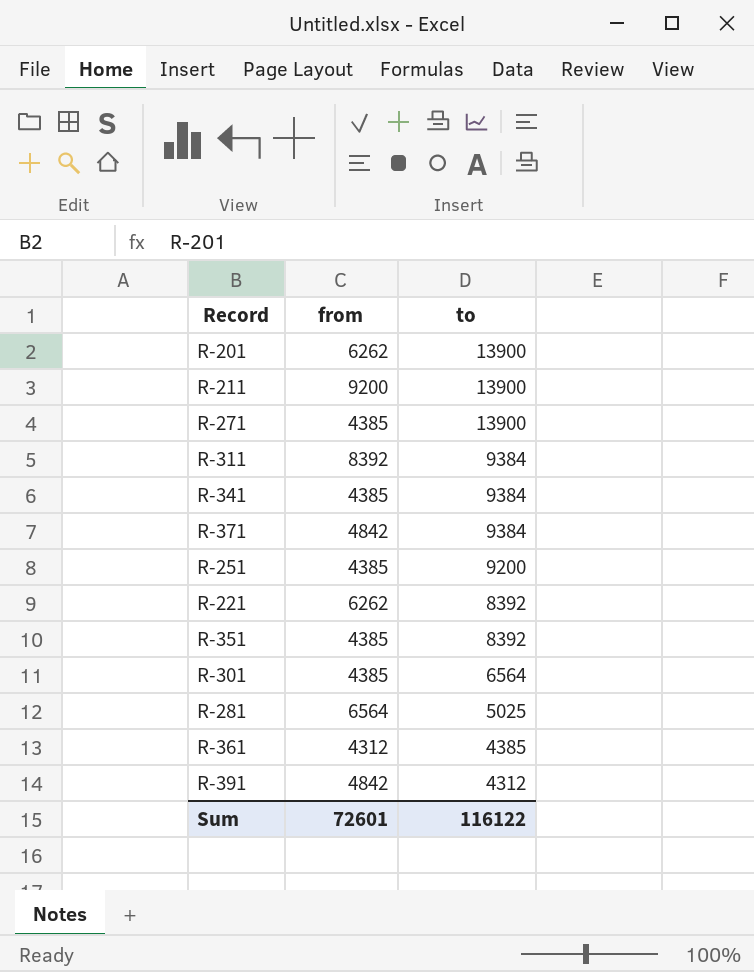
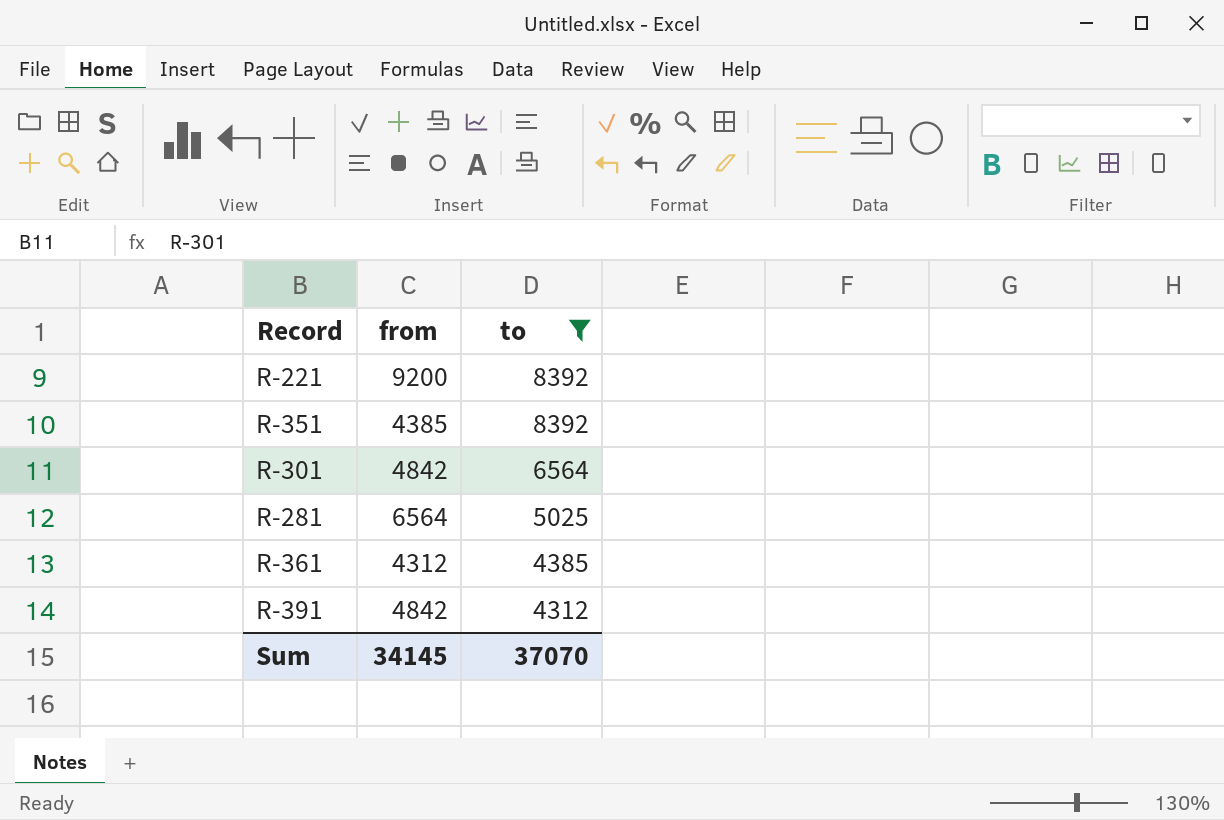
filter: none -> to <= 8392
R-221 | from: 6262 -> 9200
R-301 | from: 4385 -> 4842
Sum | from: 72601 -> 34145
Sum | to: 116122 -> 37070

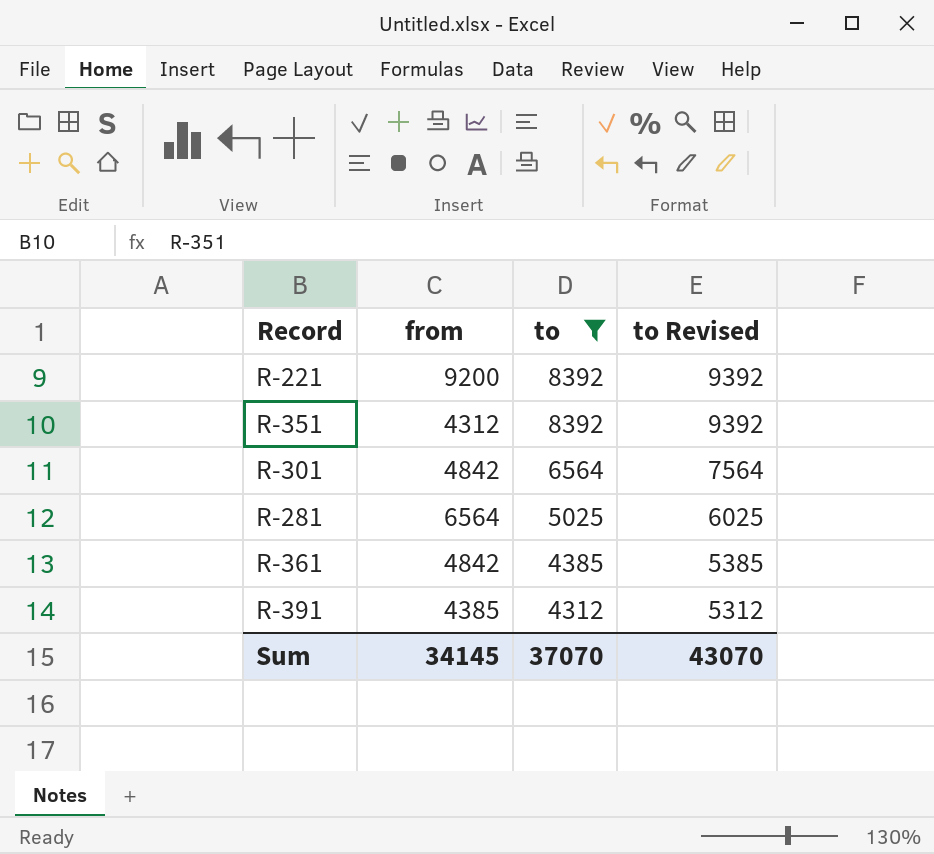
column to Revised | formula: none -> [to] + 1000
R-351 | from: 4385 -> 4312
R-361 | from: 4312 -> 4842
R-391 | from: 4842 -> 4385

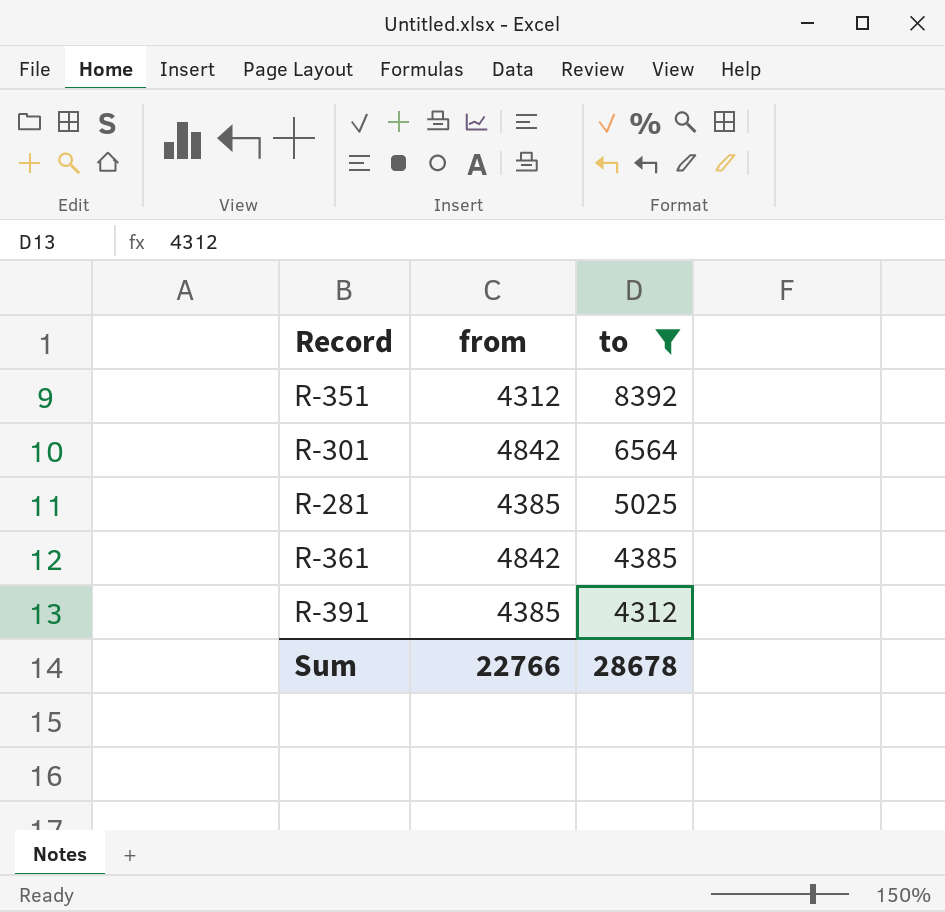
column to Revised | formula: [to] + 1000 -> none
row R-221: 9200 | 8392 | 9392 -> none
R-281 | from: 6564 -> 4385
Sum | from: 34145 -> 22766
Sum | to: 37070 -> 28678

